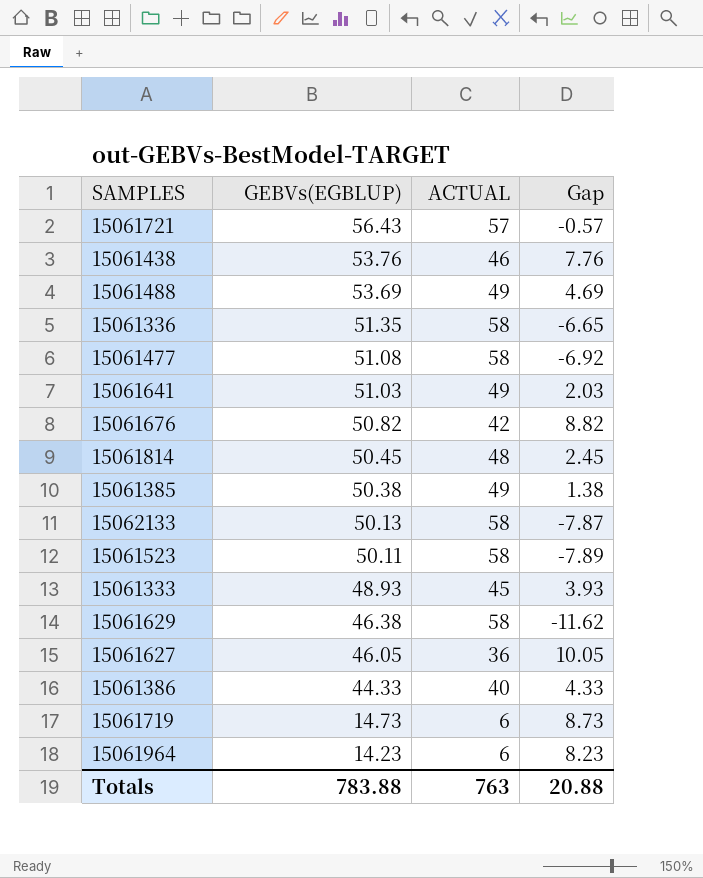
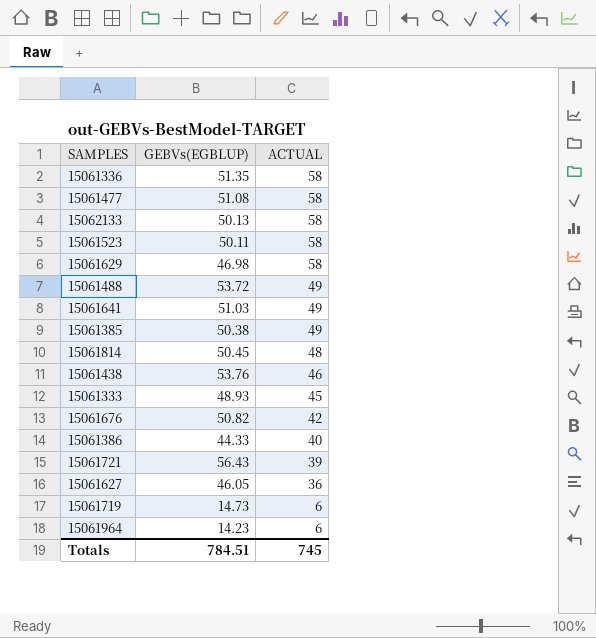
row order: GEBVs(EGBLUP) descending -> ACTUAL descending
column Gap | formula: [GEBVs(EGBLUP)] - [ACTUAL] -> none
15061629 | GEBVs(EGBLUP): 46.38 -> 46.98
15061488 | GEBVs(EGBLUP): 53.69 -> 53.72
15061721 | ACTUAL: 57 -> 39
Totals | GEBVs(EGBLUP): 783.88 -> 784.51
Totals | ACTUAL: 763 -> 745

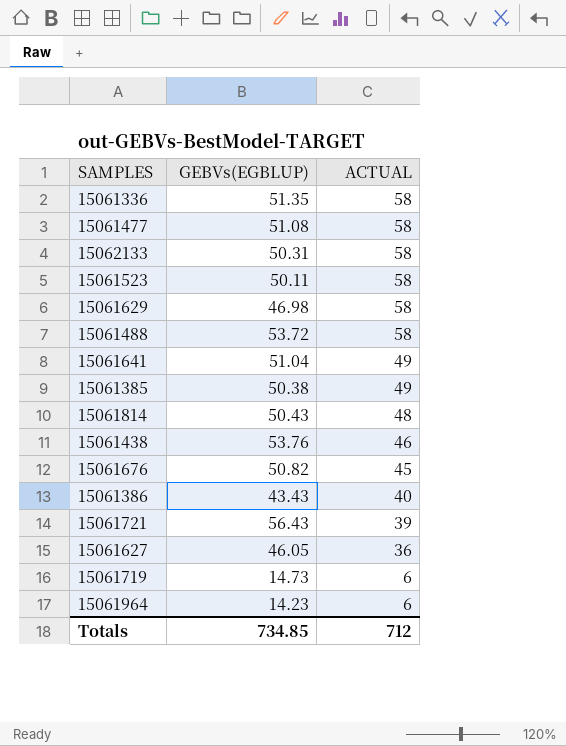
row 15061333: 48.93 | 45 -> none
15062133 | GEBVs(EGBLUP): 50.13 -> 50.31
15061488 | ACTUAL: 49 -> 58
15061641 | GEBVs(EGBLUP): 51.03 -> 51.04
15061814 | GEBVs(EGBLUP): 50.45 -> 50.43
15061676 | ACTUAL: 42 -> 45
15061386 | GEBVs(EGBLUP): 44.33 -> 43.43
Totals | GEBVs(EGBLUP): 784.51 -> 734.85
Totals | ACTUAL: 745 -> 712

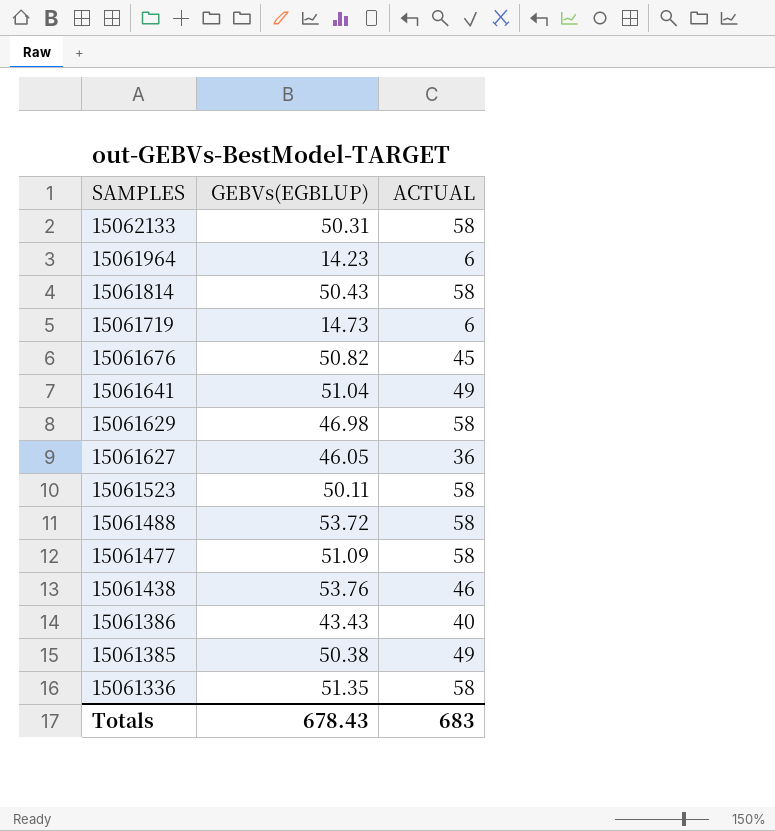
row order: ACTUAL descending -> SAMPLES descending
row 15061721: 56.43 | 39 -> none
15061814 | ACTUAL: 48 -> 58
15061477 | GEBVs(EGBLUP): 51.08 -> 51.09
Totals | GEBVs(EGBLUP): 734.85 -> 678.43
Totals | ACTUAL: 712 -> 683

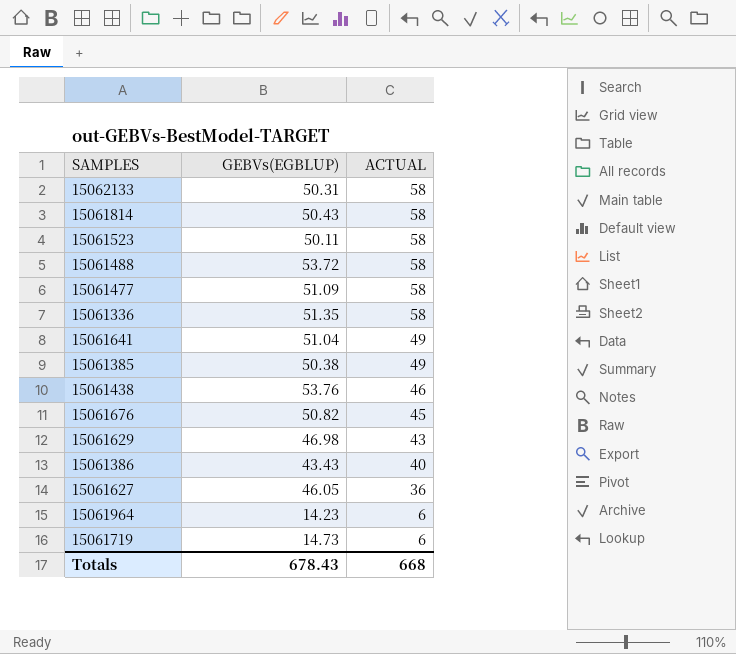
row order: SAMPLES descending -> ACTUAL descending
15061629 | ACTUAL: 58 -> 43
Totals | ACTUAL: 683 -> 668

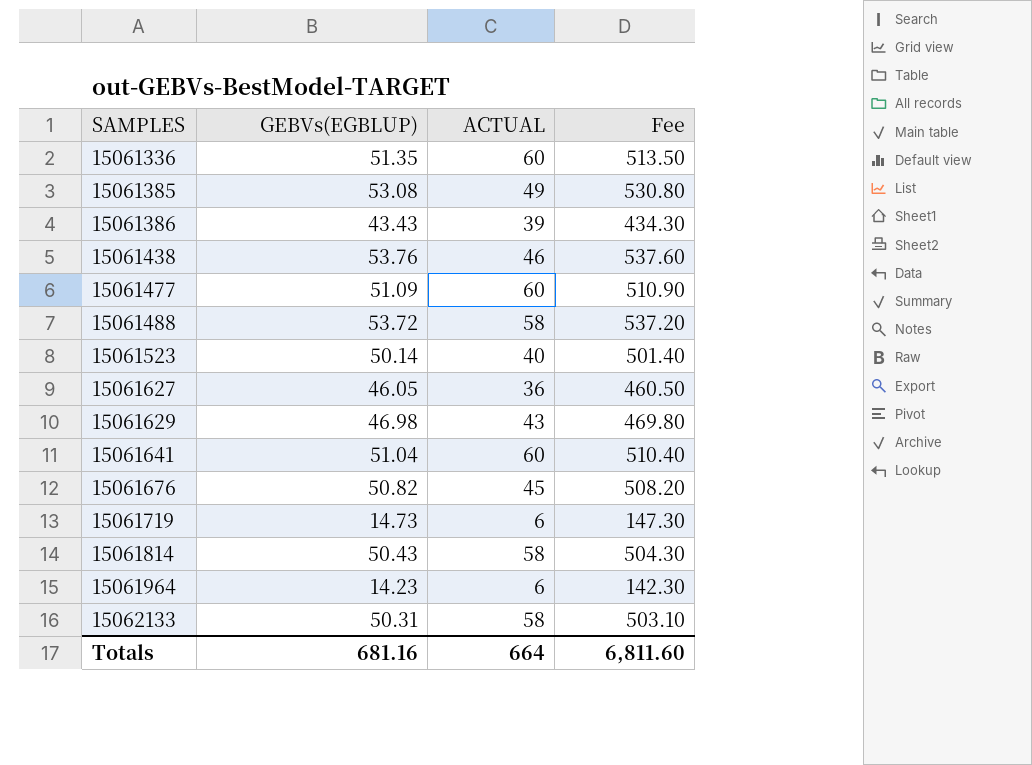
row order: ACTUAL descending -> SAMPLES ascending
column Fee | formula: none -> [GEBVs(EGBLUP)] * 10
15061336 | ACTUAL: 58 -> 60
15061385 | GEBVs(EGBLUP): 50.38 -> 53.08
15061386 | ACTUAL: 40 -> 39
15061477 | ACTUAL: 58 -> 60
15061523 | GEBVs(EGBLUP): 50.11 -> 50.14
15061523 | ACTUAL: 58 -> 40
15061641 | ACTUAL: 49 -> 60
Totals | GEBVs(EGBLUP): 678.43 -> 681.16
Totals | ACTUAL: 668 -> 664

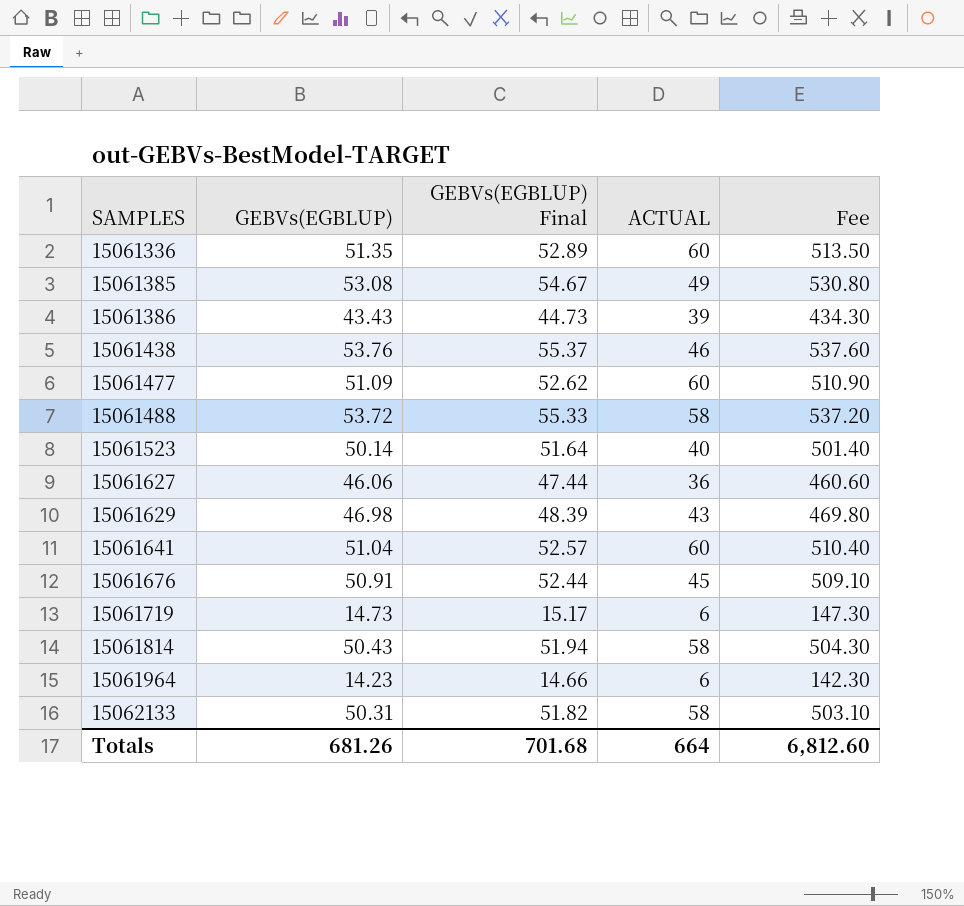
column GEBVs(EGBLUP) Final | formula: none -> [GEBVs(EGBLUP)] * 1.03
15061627 | GEBVs(EGBLUP): 46.05 -> 46.06
15061627 | Fee: 460.50 -> 460.60
15061676 | GEBVs(EGBLUP): 50.82 -> 50.91
15061676 | Fee: 508.20 -> 509.10
Totals | GEBVs(EGBLUP): 681.16 -> 681.26
Totals | Fee: 6,811.60 -> 6,812.60

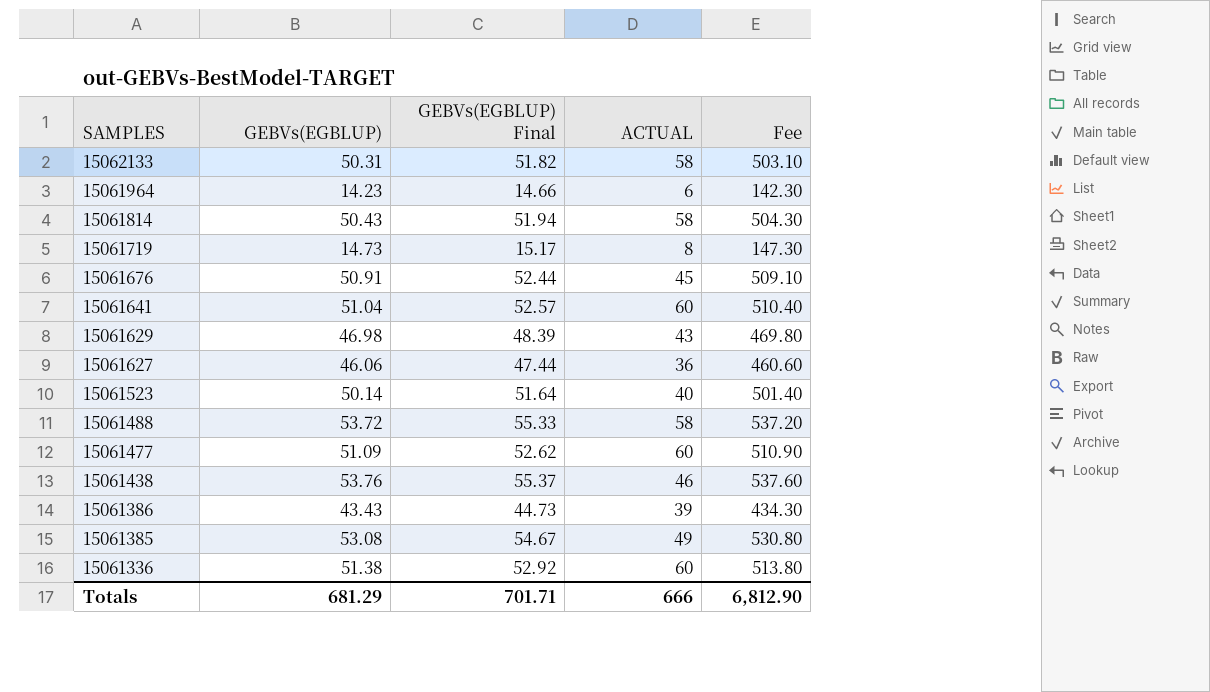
row order: SAMPLES ascending -> SAMPLES descending
15061719 | ACTUAL: 6 -> 8
15061336 | GEBVs(EGBLUP): 51.35 -> 51.38
15061336 | GEBVs(EGBLUP) Final: 52.89 -> 52.92
15061336 | Fee: 513.50 -> 513.80
Totals | GEBVs(EGBLUP): 681.26 -> 681.29
Totals | GEBVs(EGBLUP) Final: 701.68 -> 701.71
Totals | ACTUAL: 664 -> 666
Totals | Fee: 6,812.60 -> 6,812.90

